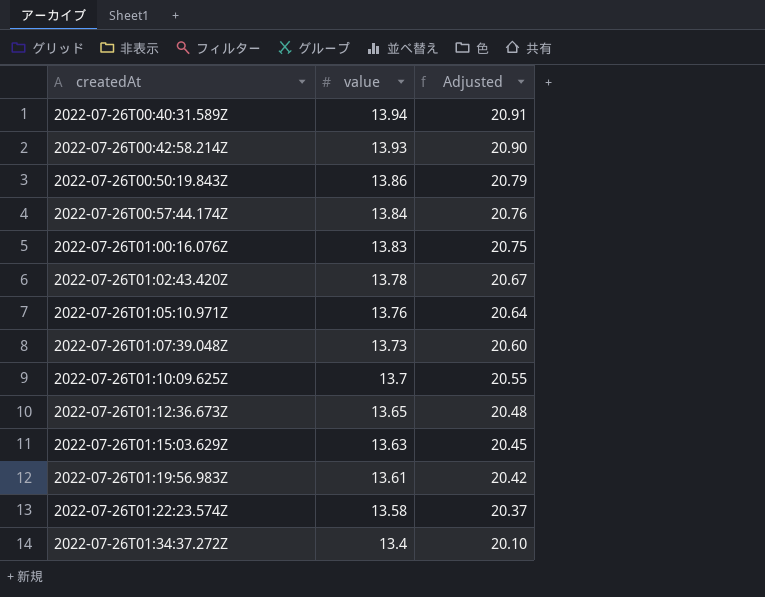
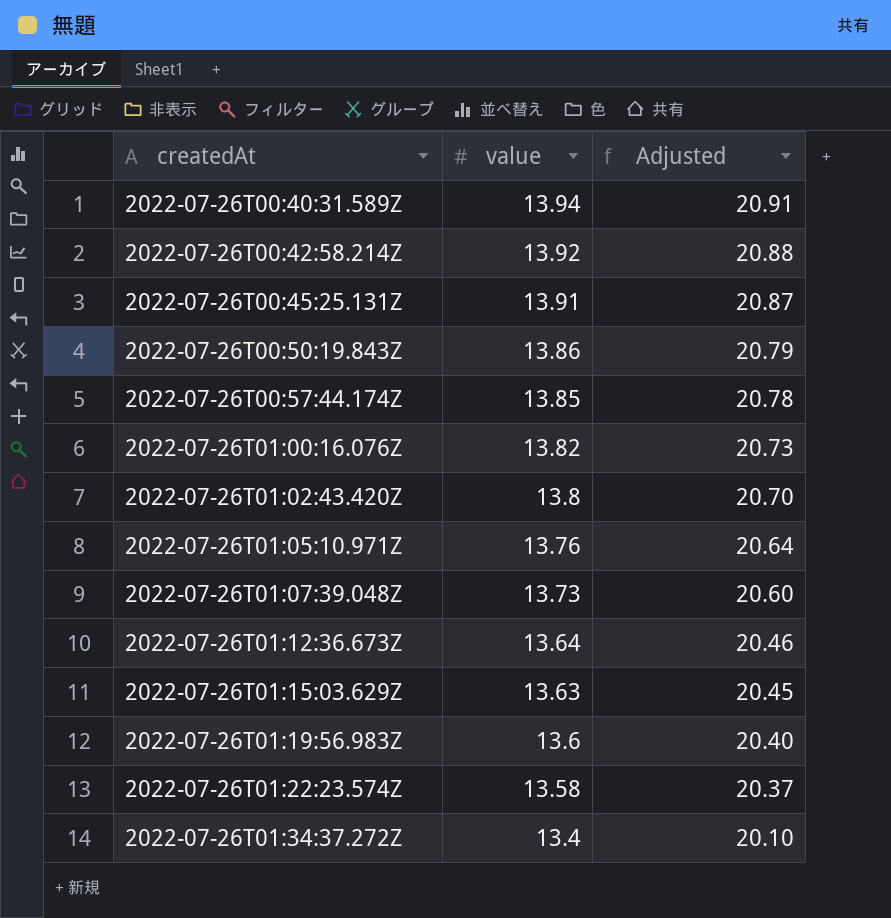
row 2022-07-26T01:10:09.625Z: 13.7 | 20.55 -> none
2022-07-26T00:42:58.214Z | value: 13.93 -> 13.92
2022-07-26T00:42:58.214Z | Adjusted: 20.90 -> 20.88
row 2022-07-26T00:45:25.131Z: none -> 13.91 | 20.87
2022-07-26T00:57:44.174Z | value: 13.84 -> 13.85
2022-07-26T00:57:44.174Z | Adjusted: 20.76 -> 20.78
2022-07-26T01:00:16.076Z | value: 13.83 -> 13.82
2022-07-26T01:00:16.076Z | Adjusted: 20.75 -> 20.73
2022-07-26T01:02:43.420Z | value: 13.78 -> 13.8
2022-07-26T01:02:43.420Z | Adjusted: 20.67 -> 20.70
2022-07-26T01:12:36.673Z | value: 13.65 -> 13.64
2022-07-26T01:12:36.673Z | Adjusted: 20.48 -> 20.46
2022-07-26T01:19:56.983Z | value: 13.61 -> 13.6
2022-07-26T01:19:56.983Z | Adjusted: 20.42 -> 20.40

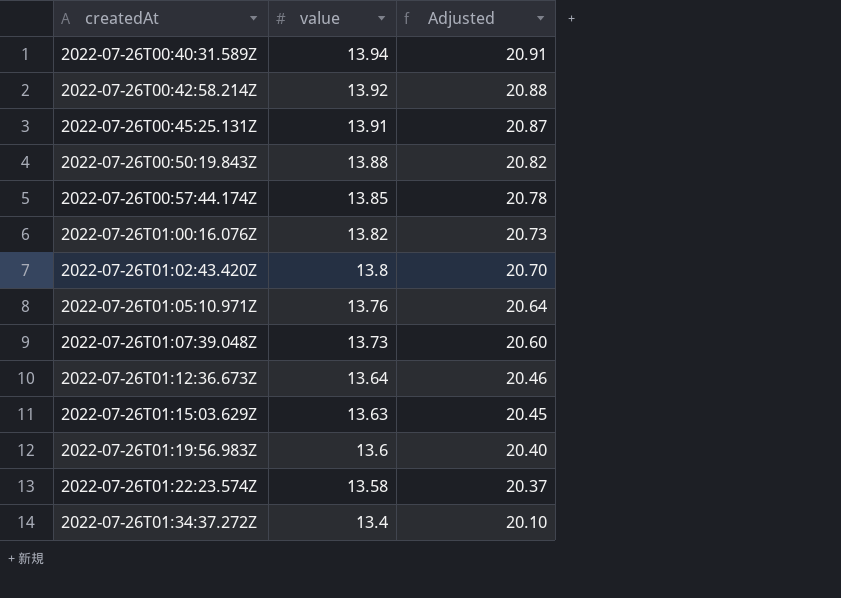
2022-07-26T00:50:19.843Z | value: 13.86 -> 13.88
2022-07-26T00:50:19.843Z | Adjusted: 20.79 -> 20.82

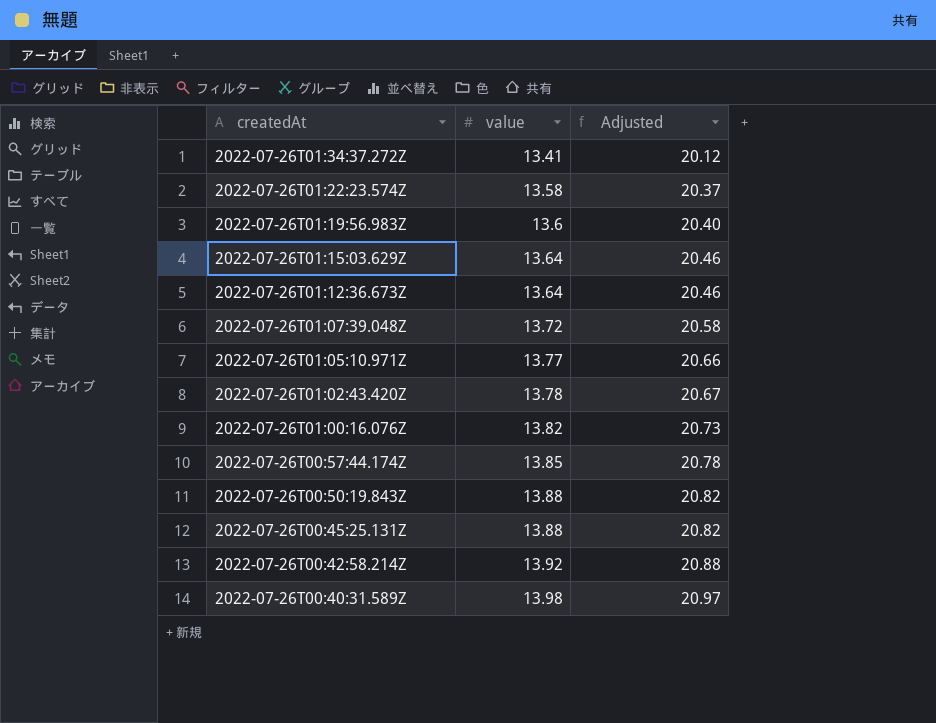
row order: createdAt ascending -> createdAt descending
2022-07-26T01:34:37.272Z | value: 13.4 -> 13.41
2022-07-26T01:34:37.272Z | Adjusted: 20.10 -> 20.12
2022-07-26T01:15:03.629Z | value: 13.63 -> 13.64
2022-07-26T01:15:03.629Z | Adjusted: 20.45 -> 20.46
2022-07-26T01:07:39.048Z | value: 13.73 -> 13.72
2022-07-26T01:07:39.048Z | Adjusted: 20.60 -> 20.58
2022-07-26T01:05:10.971Z | value: 13.76 -> 13.77
2022-07-26T01:05:10.971Z | Adjusted: 20.64 -> 20.66
2022-07-26T01:02:43.420Z | value: 13.8 -> 13.78
2022-07-26T01:02:43.420Z | Adjusted: 20.70 -> 20.67
2022-07-26T00:45:25.131Z | value: 13.91 -> 13.88
2022-07-26T00:45:25.131Z | Adjusted: 20.87 -> 20.82
2022-07-26T00:40:31.589Z | value: 13.94 -> 13.98
2022-07-26T00:40:31.589Z | Adjusted: 20.91 -> 20.97

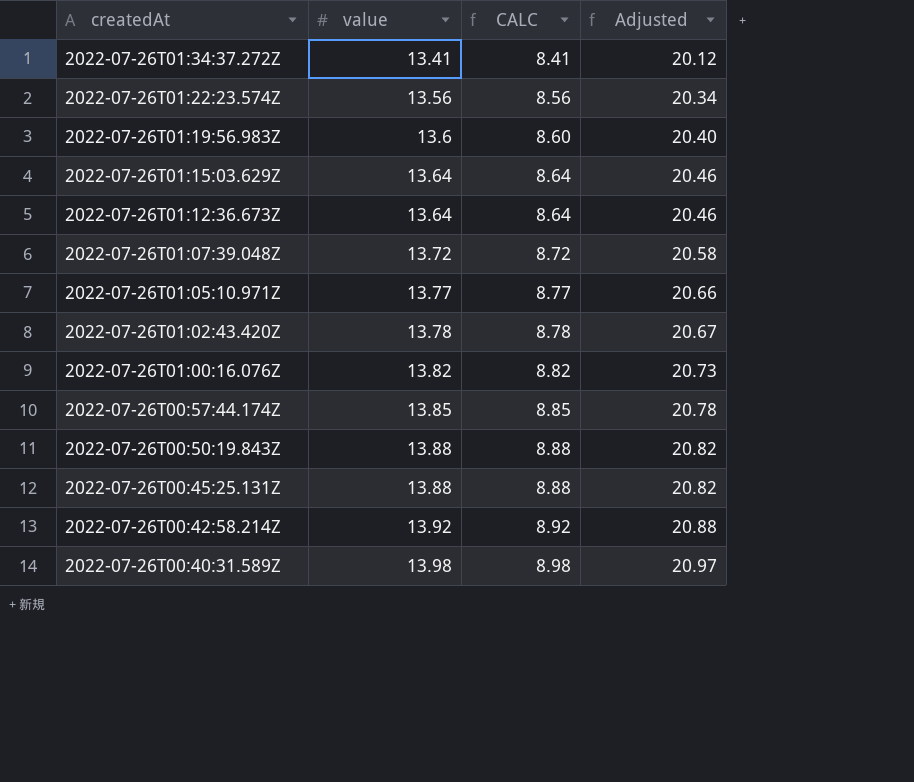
column CALC | formula: none -> [value] - 5
2022-07-26T01:22:23.574Z | value: 13.58 -> 13.56
2022-07-26T01:22:23.574Z | Adjusted: 20.37 -> 20.34

